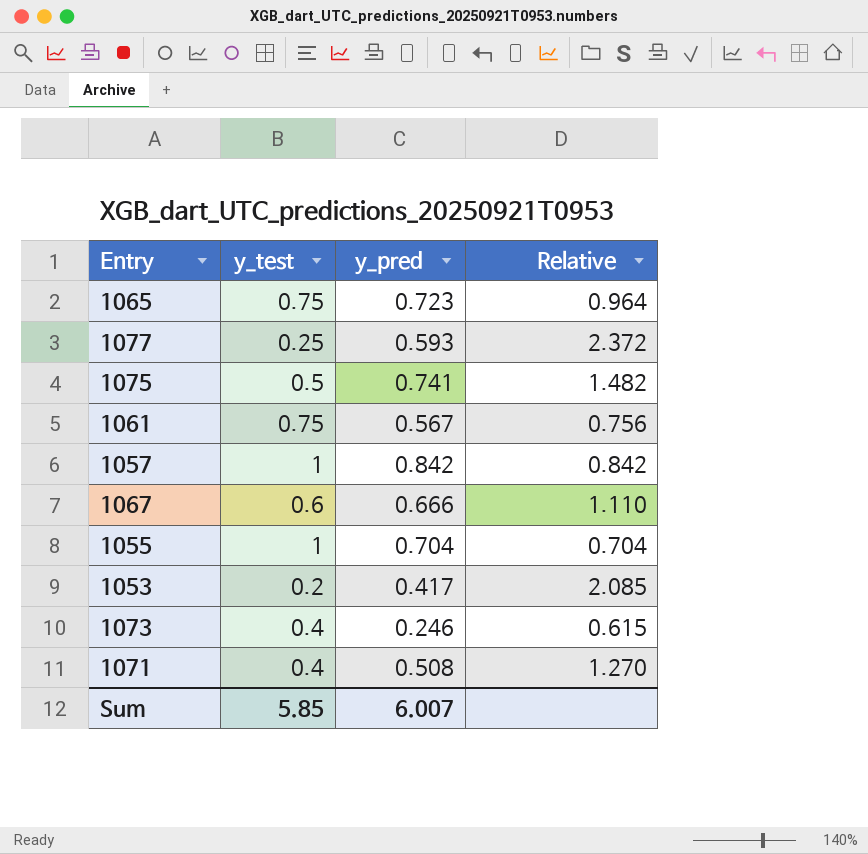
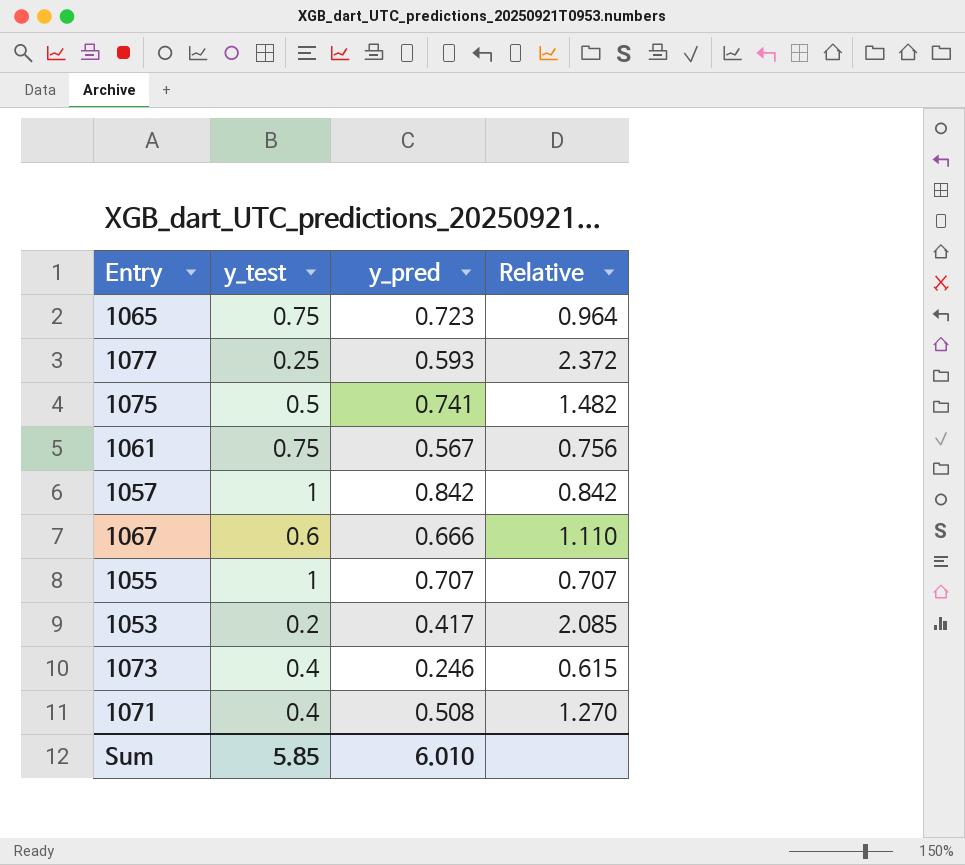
1055 | y_pred: 0.704 -> 0.707
1055 | Relative: 0.704 -> 0.707
Sum | y_pred: 6.007 -> 6.010

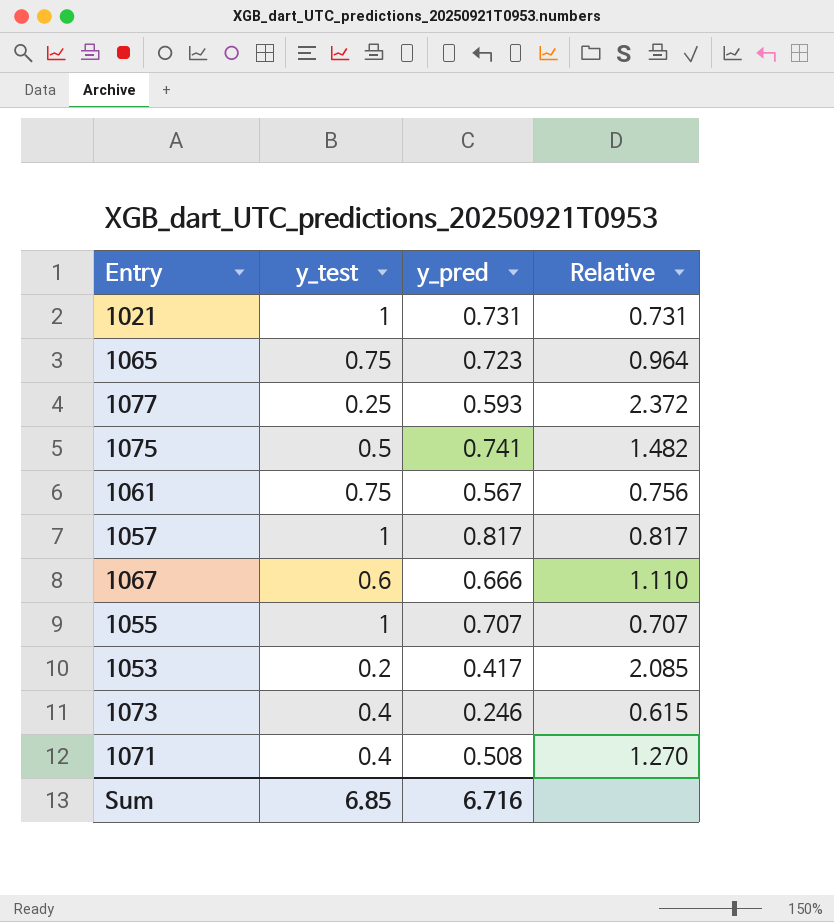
row 1021: none -> 1 | 0.731 | 0.731
1057 | y_pred: 0.842 -> 0.817
1057 | Relative: 0.842 -> 0.817
Sum | y_test: 5.85 -> 6.85
Sum | y_pred: 6.010 -> 6.716

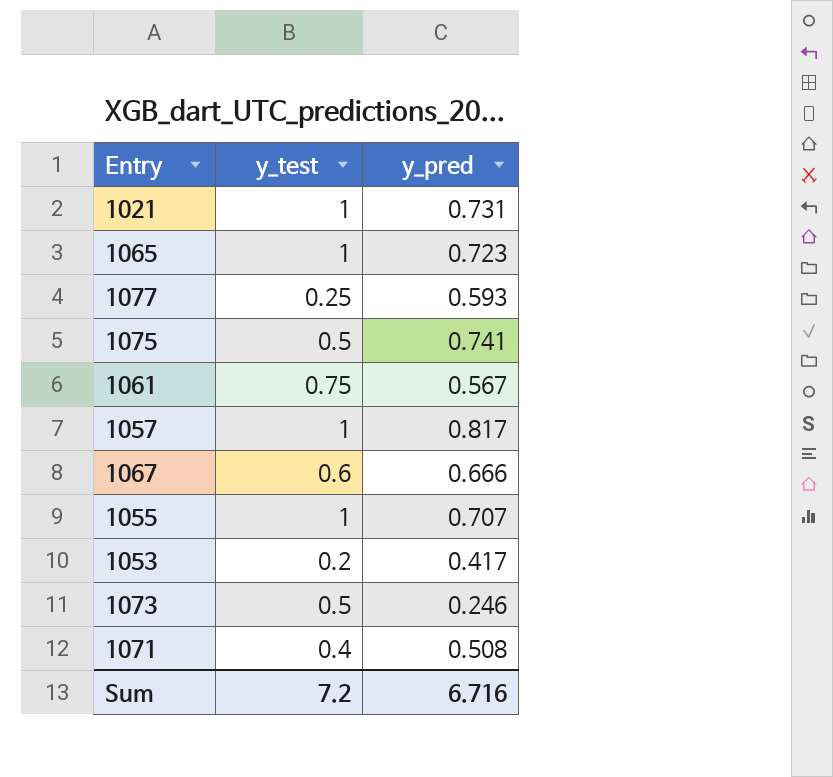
column Relative | formula: [y_pred] / [y_test] -> none
1065 | y_test: 0.75 -> 1
1073 | y_test: 0.4 -> 0.5
Sum | y_test: 6.85 -> 7.2

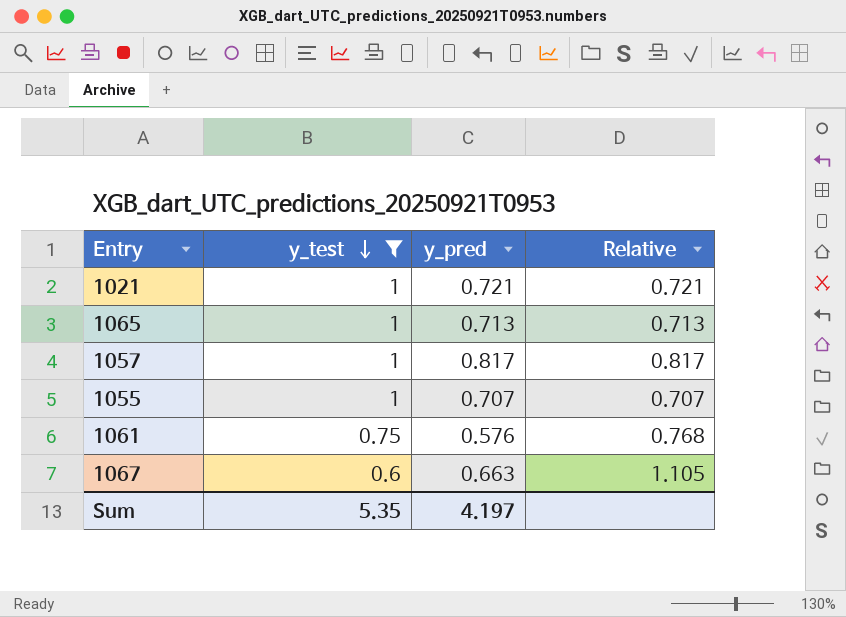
filter: none -> y_test >= 0.6
row order: none -> y_test descending
column Relative | formula: none -> [y_pred] / [y_test]
1021 | y_pred: 0.731 -> 0.721
1065 | y_pred: 0.723 -> 0.713
1061 | y_pred: 0.567 -> 0.576
1067 | y_pred: 0.666 -> 0.663
Sum | y_test: 7.2 -> 5.35
Sum | y_pred: 6.716 -> 4.197

